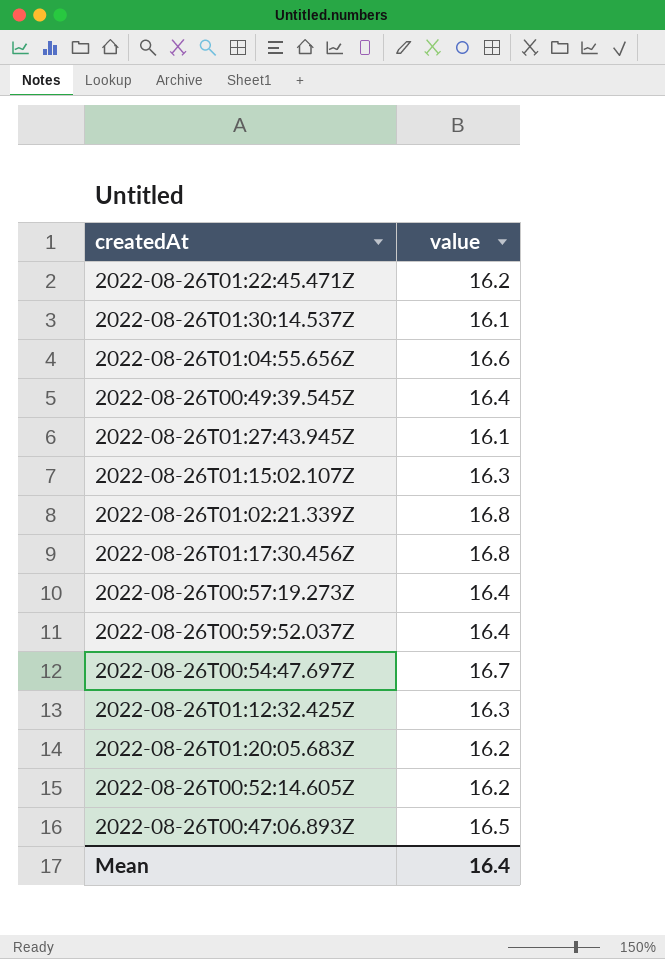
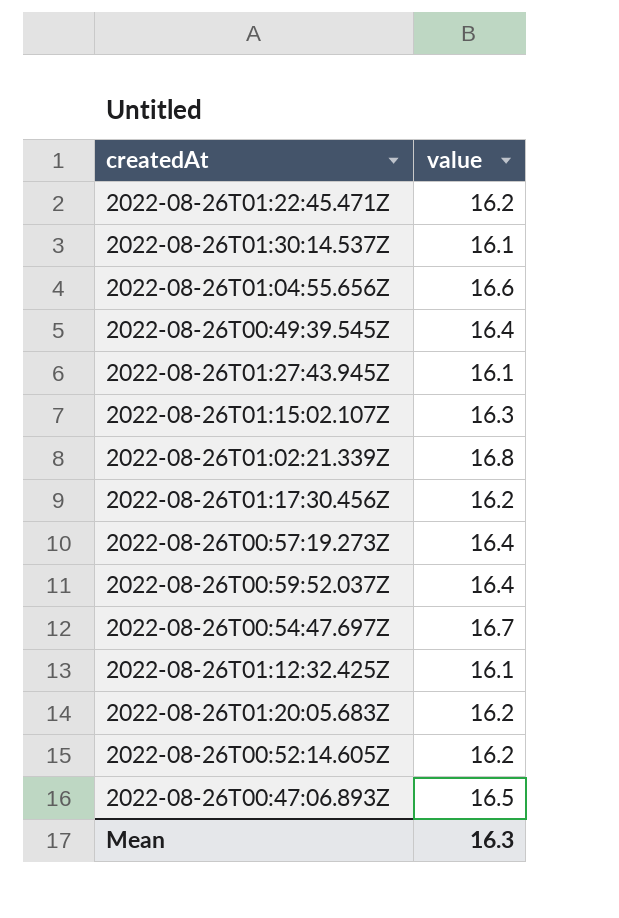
2022-08-26T01:17:30.456Z | value: 16.8 -> 16.2
2022-08-26T01:12:32.425Z | value: 16.3 -> 16.1
Mean | value: 16.4 -> 16.3

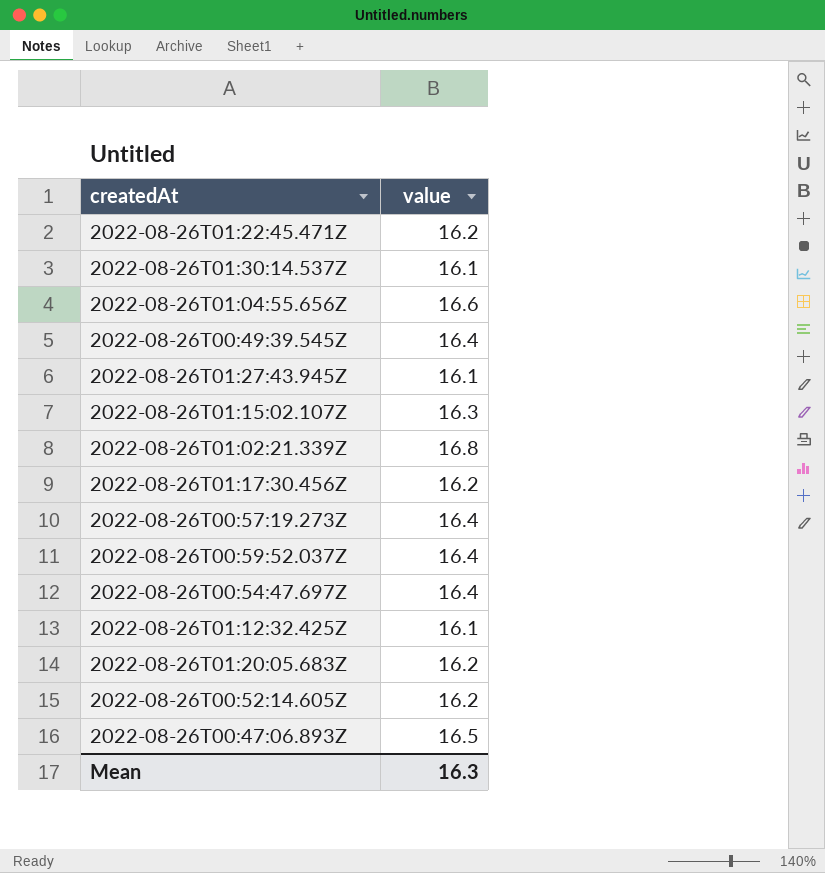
2022-08-26T00:54:47.697Z | value: 16.7 -> 16.4

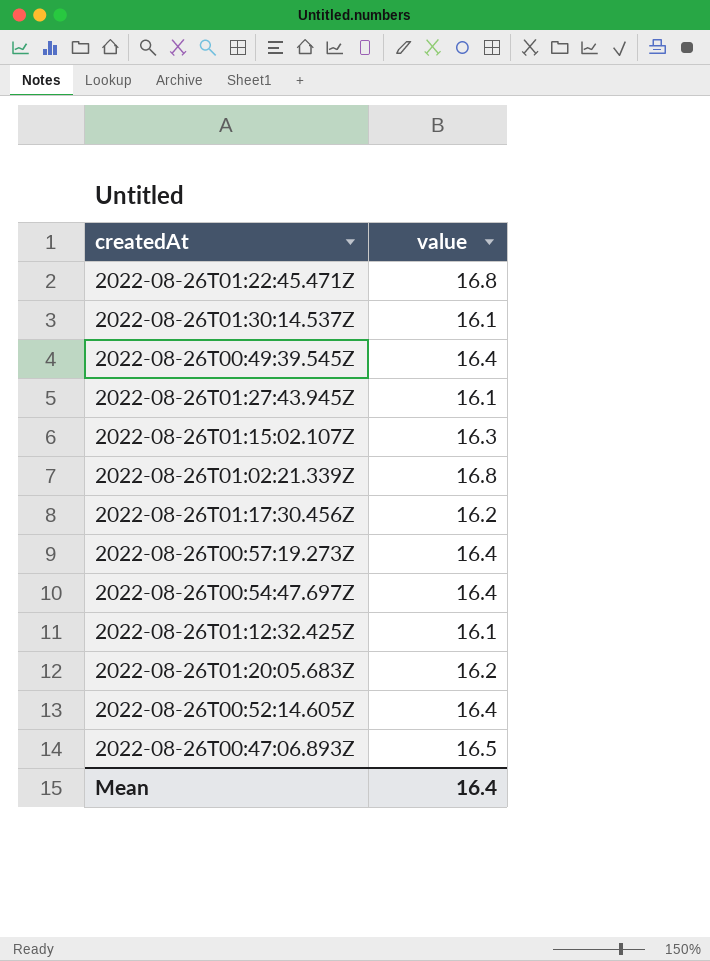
row 2022-08-26T01:04:55.656Z: 16.6 -> none
row 2022-08-26T00:59:52.037Z: 16.4 -> none
2022-08-26T01:22:45.471Z | value: 16.2 -> 16.8
2022-08-26T00:52:14.605Z | value: 16.2 -> 16.4
Mean | value: 16.3 -> 16.4

